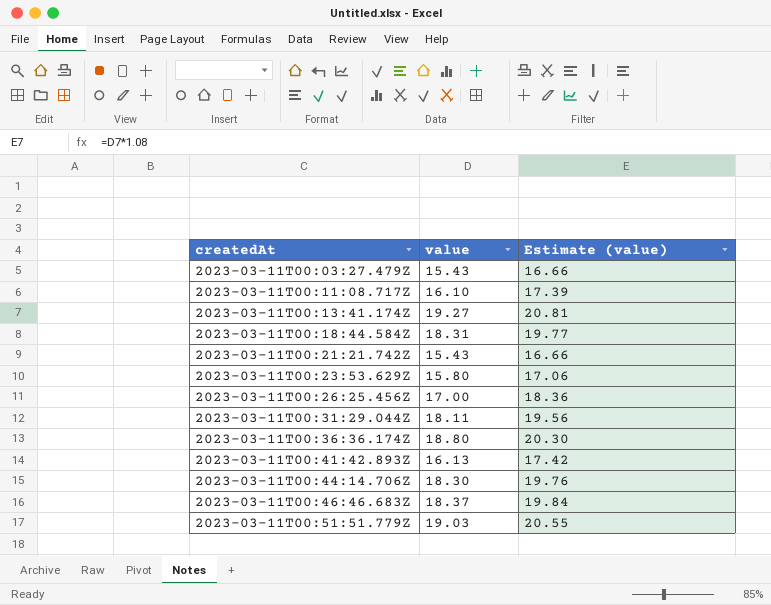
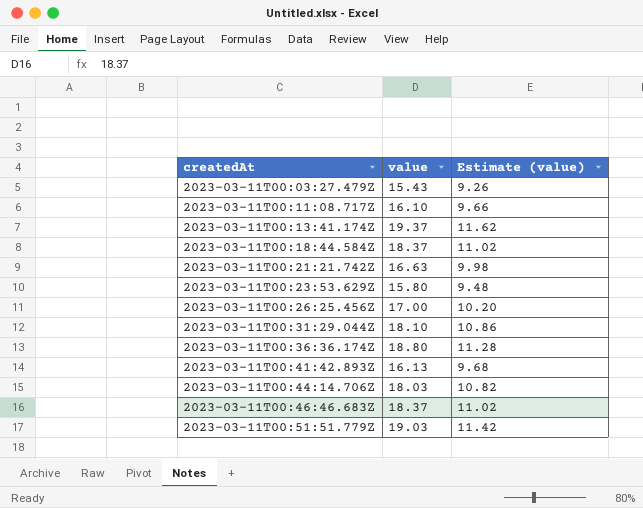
column Estimate (value) | formula: [value] * 1.08 -> [value] * 0.6
2023-03-11T00:13:41.174Z | value: 19.27 -> 19.37
2023-03-11T00:18:44.584Z | value: 18.31 -> 18.37
2023-03-11T00:21:21.742Z | value: 15.43 -> 16.63
2023-03-11T00:31:29.044Z | value: 18.11 -> 18.10
2023-03-11T00:44:14.706Z | value: 18.30 -> 18.03

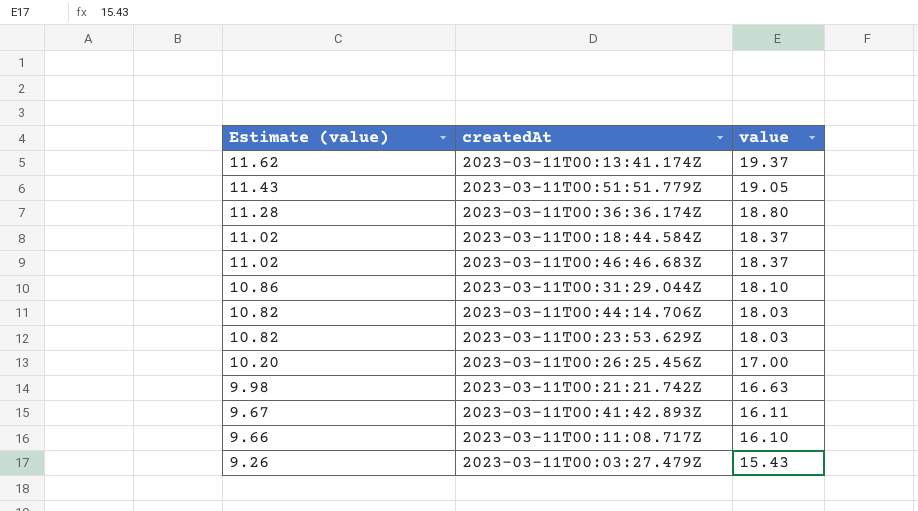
row order: createdAt ascending -> Estimate (value) descending
column Estimate (value) | position: 3 -> 1
2023-03-11T00:51:51.779Z | Estimate (value): 11.42 -> 11.43
2023-03-11T00:51:51.779Z | value: 19.03 -> 19.05
2023-03-11T00:23:53.629Z | Estimate (value): 9.48 -> 10.82
2023-03-11T00:23:53.629Z | value: 15.80 -> 18.03
2023-03-11T00:41:42.893Z | Estimate (value): 9.68 -> 9.67
2023-03-11T00:41:42.893Z | value: 16.13 -> 16.11

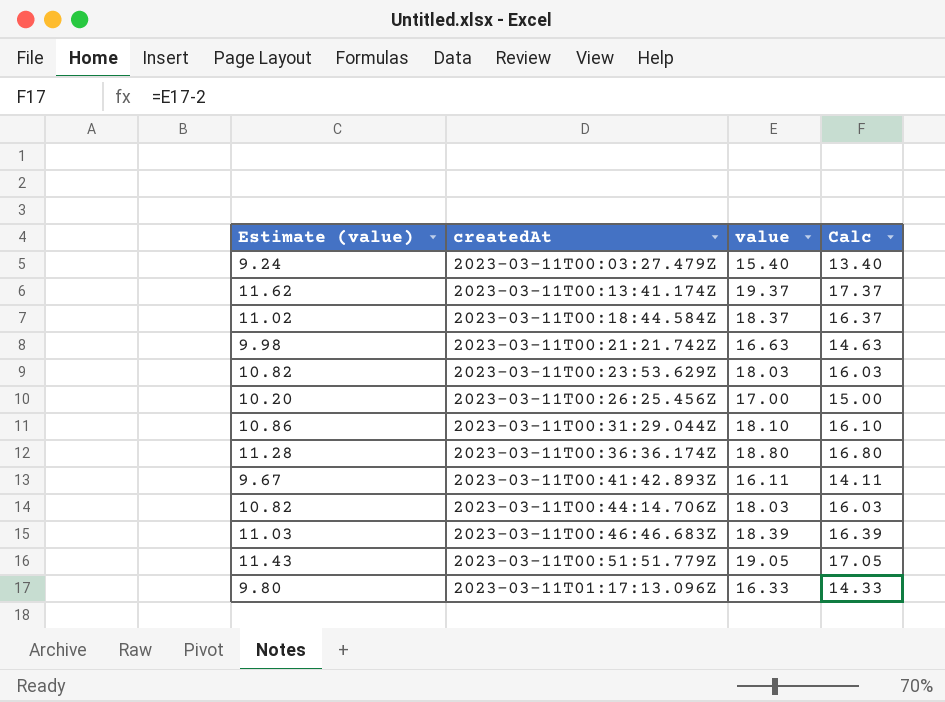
row order: Estimate (value) descending -> createdAt ascending
column Calc | formula: none -> [value] - 2
row 2023-03-11T00:11:08.717Z: 9.66 | 16.10 -> none
2023-03-11T00:03:27.479Z | Estimate (value): 9.26 -> 9.24
2023-03-11T00:03:27.479Z | value: 15.43 -> 15.40
2023-03-11T00:46:46.683Z | Estimate (value): 11.02 -> 11.03
2023-03-11T00:46:46.683Z | value: 18.37 -> 18.39
row 2023-03-11T01:17:13.096Z: none -> 9.80 | 16.33 | 14.33

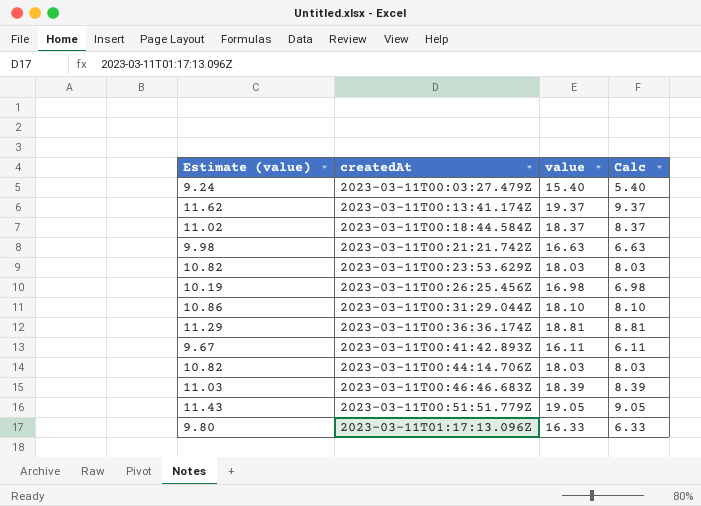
column Calc | formula: [value] - 2 -> [value] - 10
2023-03-11T00:26:25.456Z | Estimate (value): 10.20 -> 10.19
2023-03-11T00:26:25.456Z | value: 17.00 -> 16.98
2023-03-11T00:36:36.174Z | Estimate (value): 11.28 -> 11.29
2023-03-11T00:36:36.174Z | value: 18.80 -> 18.81

